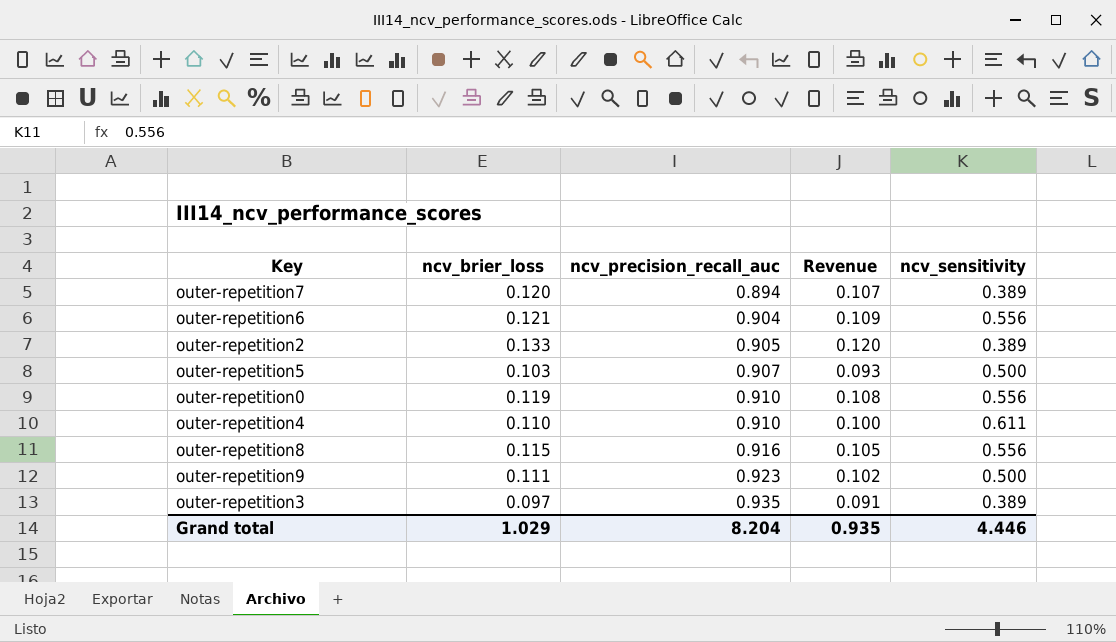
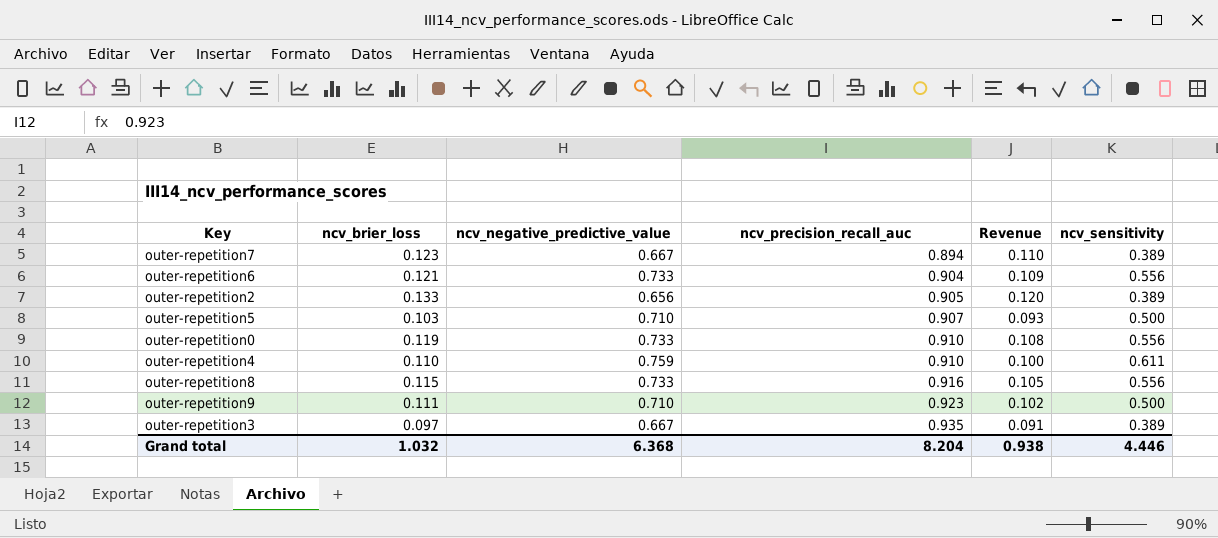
column ncv_negative_predictive_value | position: none -> 3
outer-repetition7 | ncv_brier_loss: 0.120 -> 0.123
outer-repetition7 | Revenue: 0.107 -> 0.110
Grand total | ncv_brier_loss: 1.029 -> 1.032
Grand total | Revenue: 0.935 -> 0.938

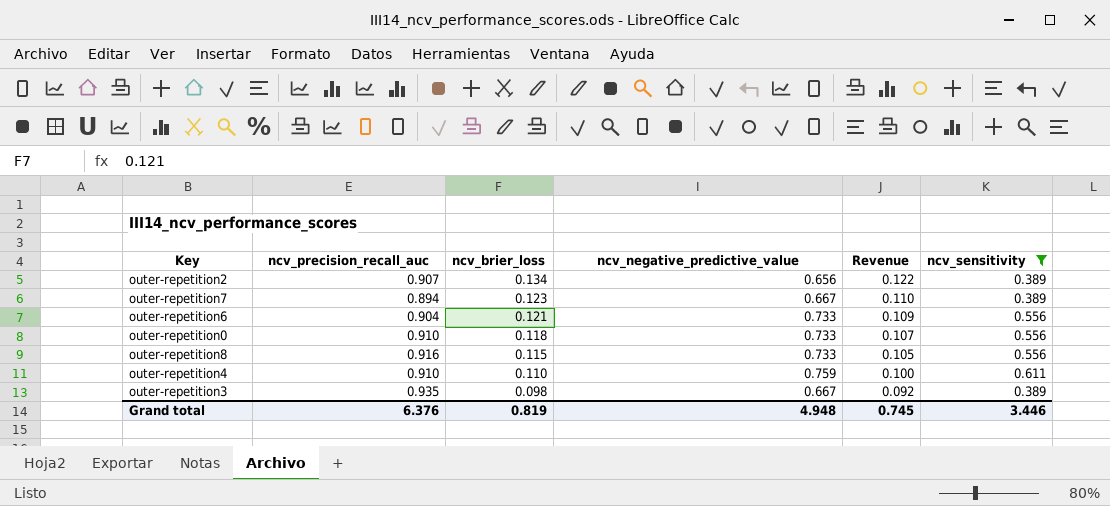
filter: none -> ncv_sensitivity != 0.500
row order: ncv_precision_recall_auc ascending -> ncv_brier_loss descending
column ncv_precision_recall_auc | position: 4 -> 2
outer-repetition2 | ncv_precision_recall_auc: 0.905 -> 0.907
outer-repetition2 | ncv_brier_loss: 0.133 -> 0.134
outer-repetition2 | Revenue: 0.120 -> 0.122
outer-repetition0 | ncv_brier_loss: 0.119 -> 0.118
outer-repetition0 | Revenue: 0.108 -> 0.107
outer-repetition3 | ncv_brier_loss: 0.097 -> 0.098
outer-repetition3 | Revenue: 0.091 -> 0.092
Grand total | ncv_precision_recall_auc: 8.204 -> 6.376
Grand total | ncv_brier_loss: 1.032 -> 0.819
Grand total | ncv_negative_predictive_value: 6.368 -> 4.948
Grand total | Revenue: 0.938 -> 0.745
Grand total | ncv_sensitivity: 4.446 -> 3.446

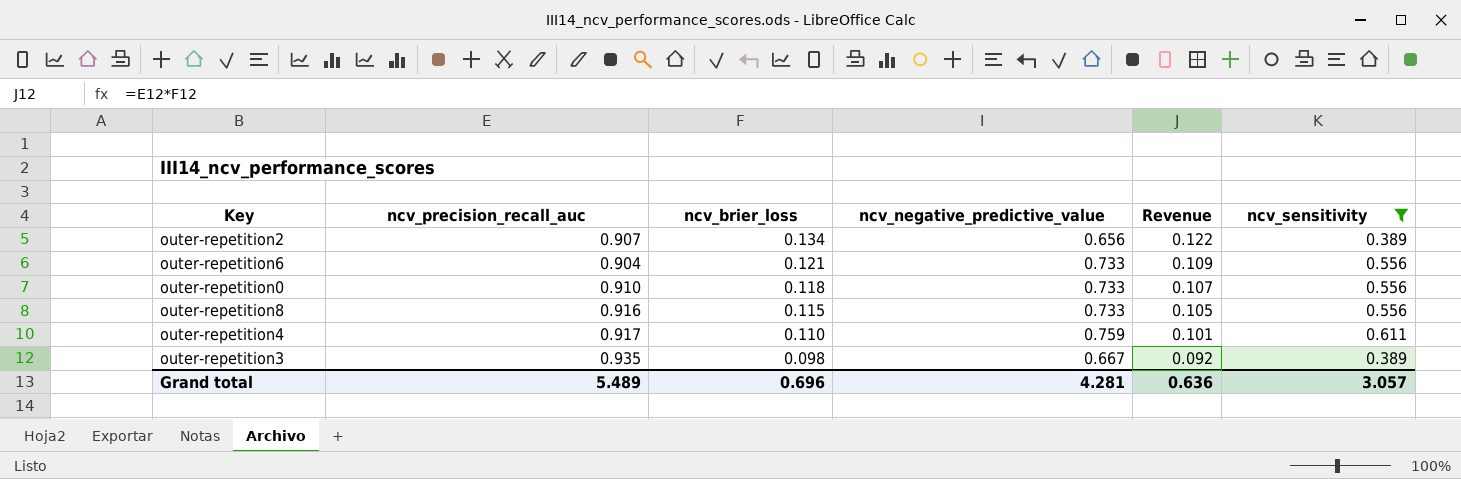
row outer-repetition7: 0.894 | 0.123 | 0.667 | 0.110 | 0.389 -> none
outer-repetition4 | ncv_precision_recall_auc: 0.910 -> 0.917
outer-repetition4 | Revenue: 0.100 -> 0.101
Grand total | ncv_precision_recall_auc: 6.376 -> 5.489
Grand total | ncv_brier_loss: 0.819 -> 0.696
Grand total | ncv_negative_predictive_value: 4.948 -> 4.281
Grand total | Revenue: 0.745 -> 0.636
Grand total | ncv_sensitivity: 3.446 -> 3.057

